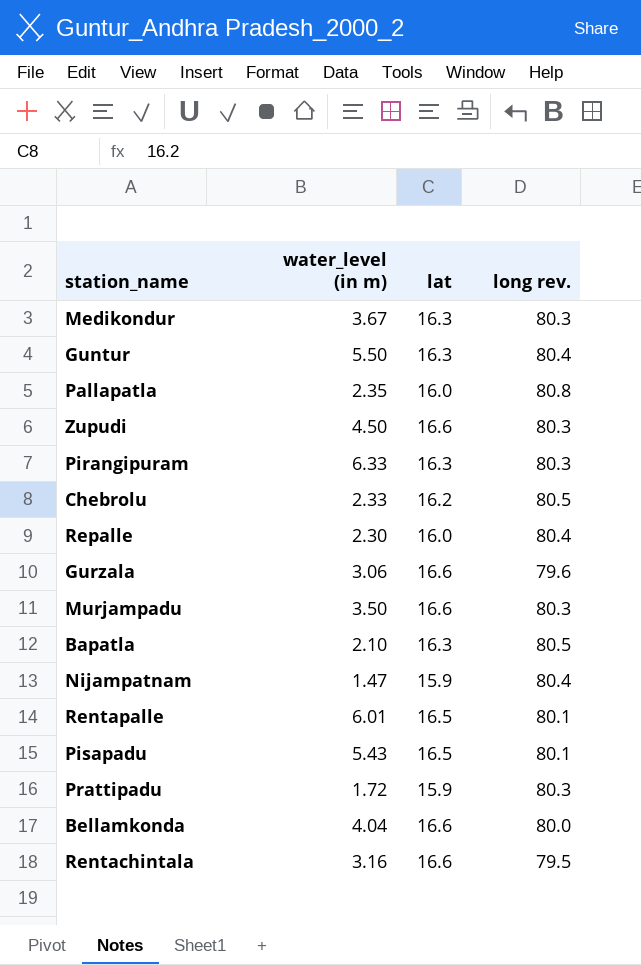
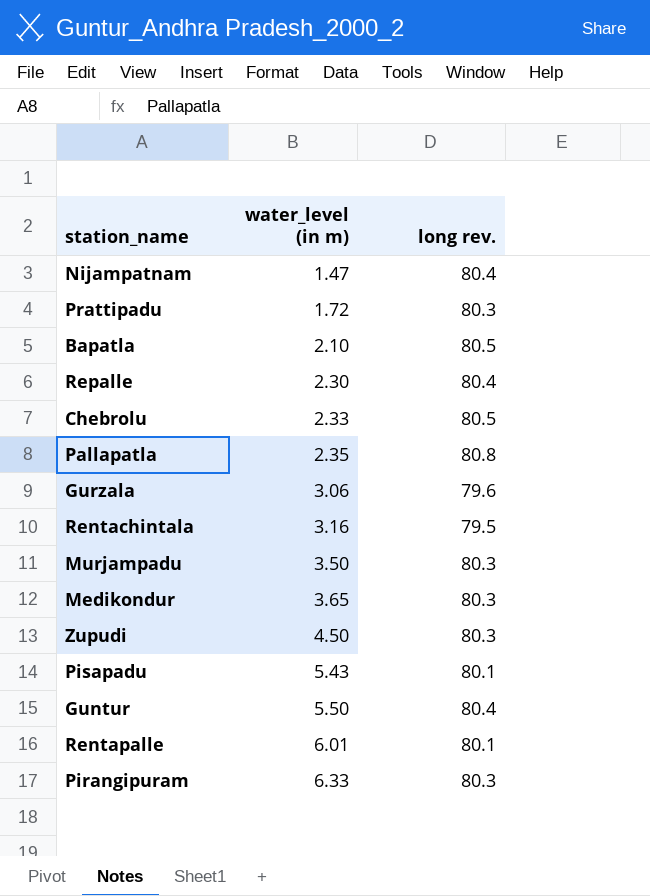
row order: none -> water_level (in m) ascending
column lat | position: 3 -> none
row Bellamkonda: 4.04 | 16.6 | 80.0 -> none
Medikondur | water_level (in m): 3.67 -> 3.65

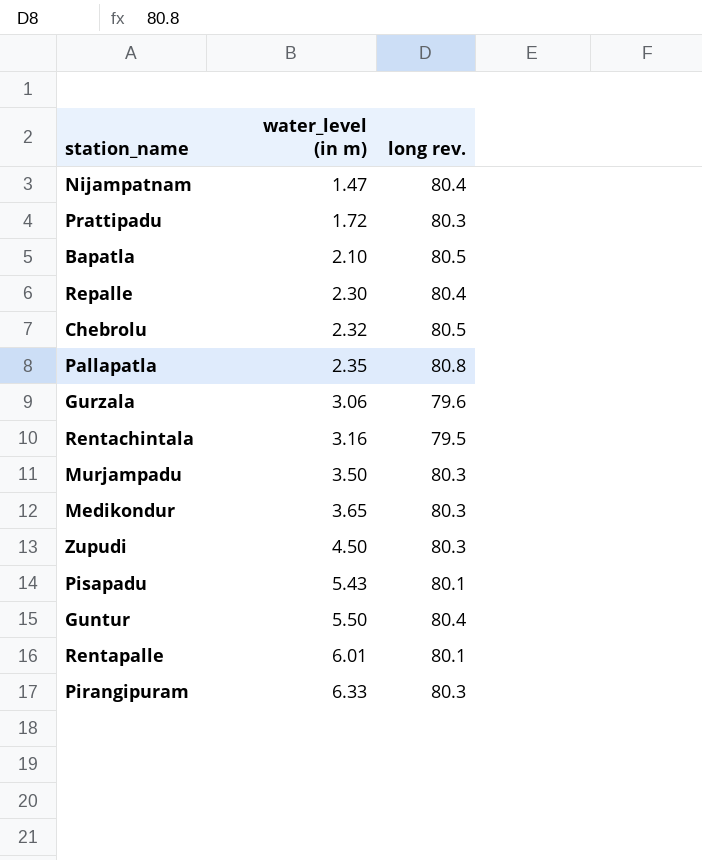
Chebrolu | water_level (in m): 2.33 -> 2.32

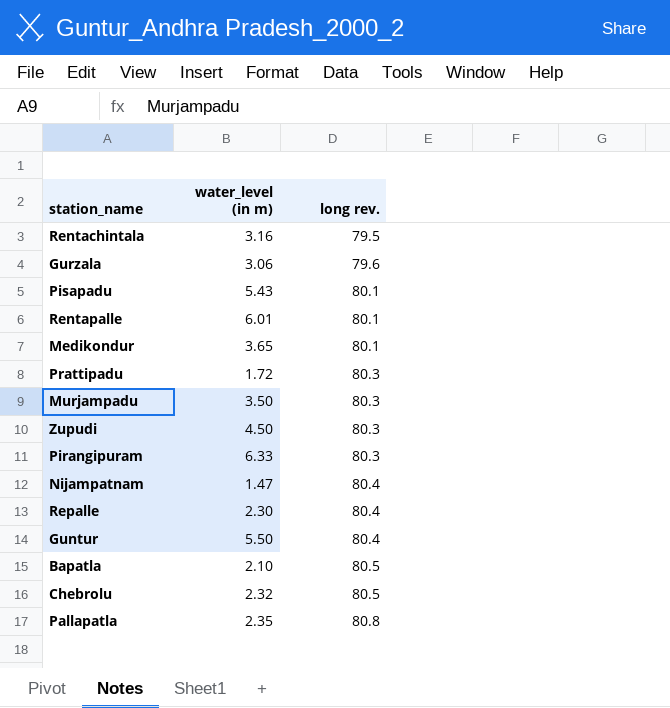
row order: water_level (in m) ascending -> long rev. ascending
Medikondur | long rev.: 80.3 -> 80.1

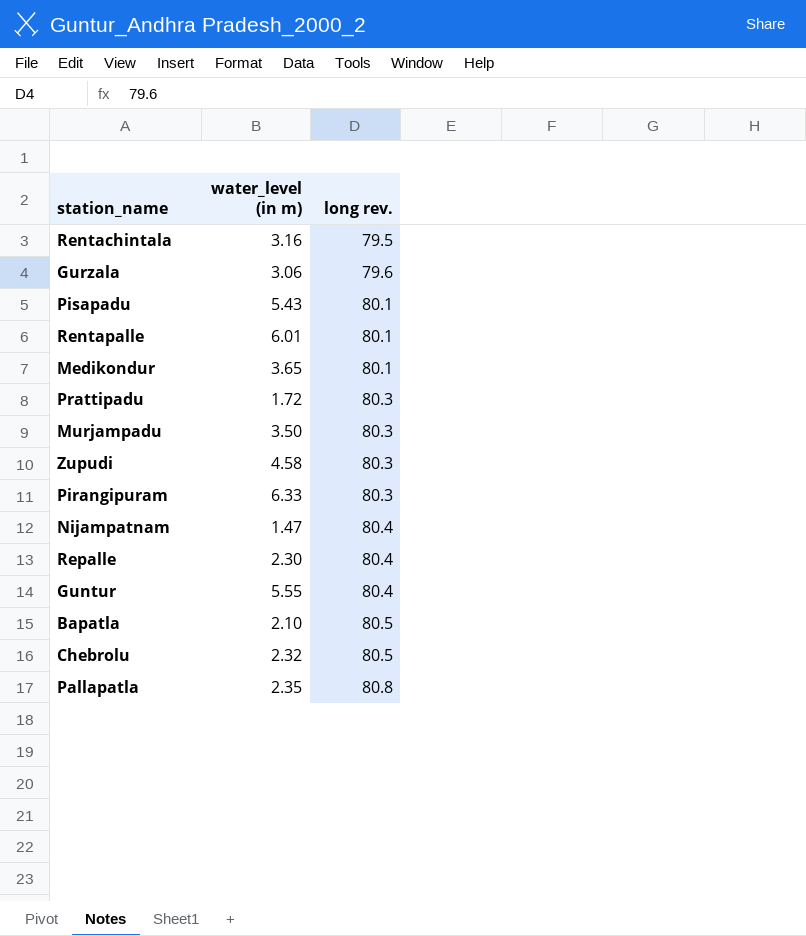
Zupudi | water_level (in m): 4.50 -> 4.58
Guntur | water_level (in m): 5.50 -> 5.55

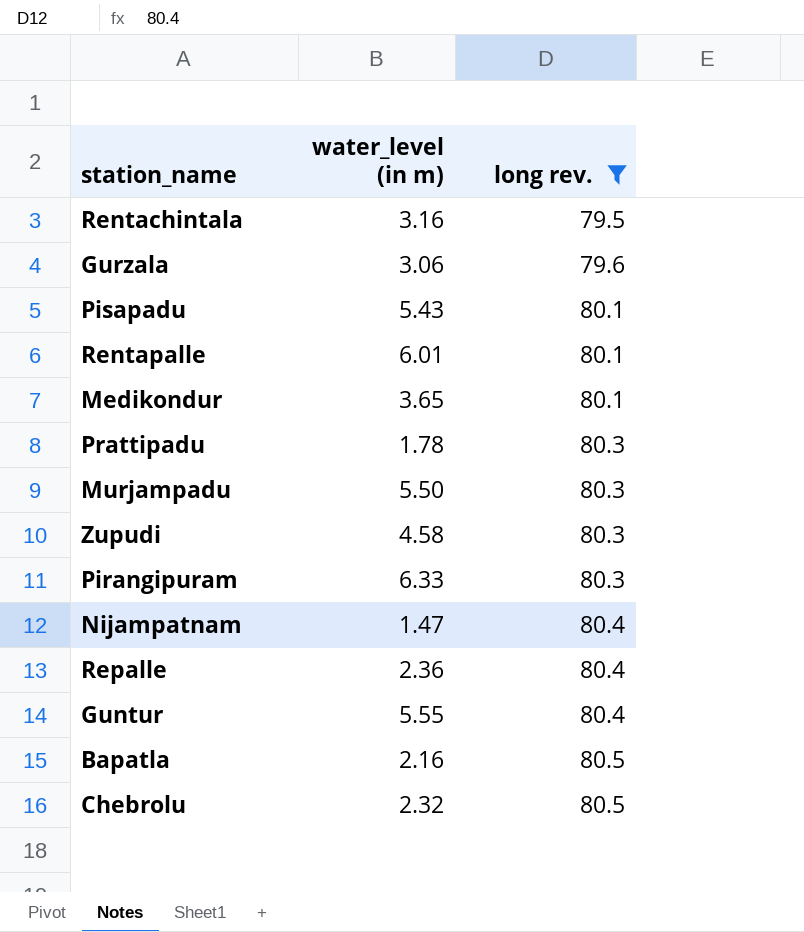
filter: none -> long rev. != 80.8
Prattipadu | water_level (in m): 1.72 -> 1.78
Murjampadu | water_level (in m): 3.50 -> 5.50
Repalle | water_level (in m): 2.30 -> 2.36
Bapatla | water_level (in m): 2.10 -> 2.16

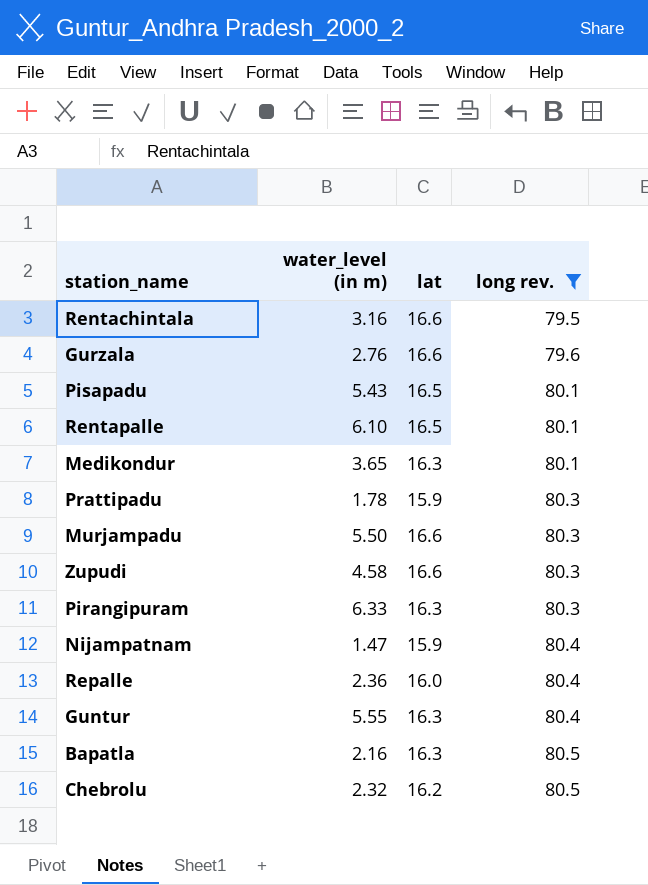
column lat | position: none -> 3
Gurzala | water_level (in m): 3.06 -> 2.76
Rentapalle | water_level (in m): 6.01 -> 6.10

